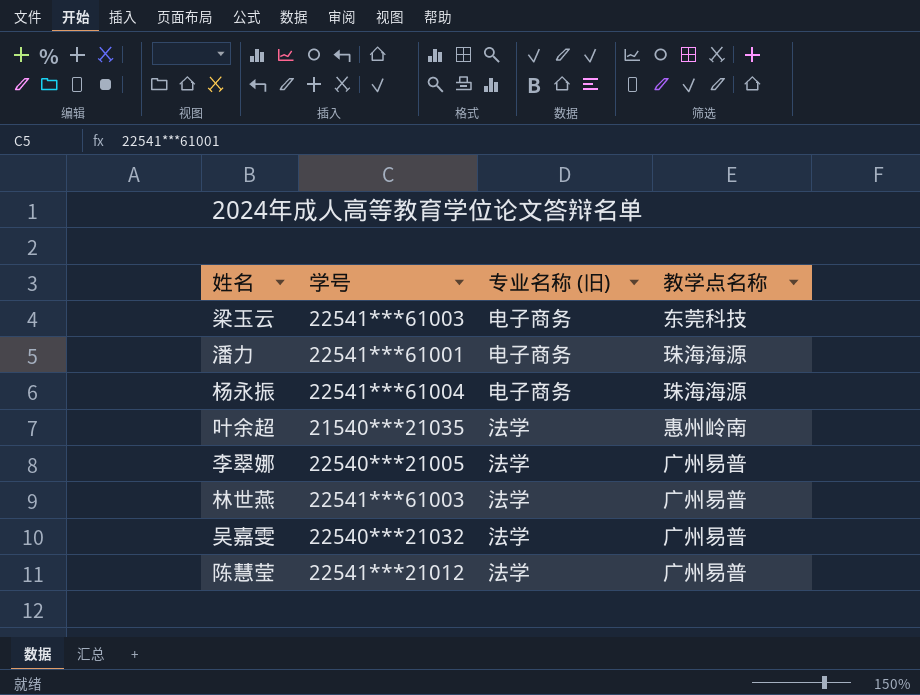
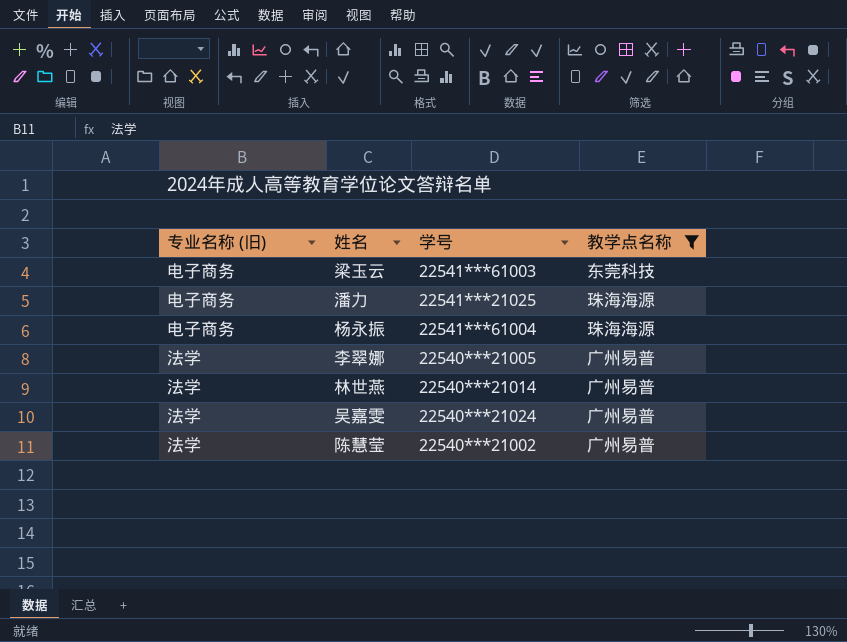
filter: none -> 教学点名称 != 惠州岭南
column 专业名称 (旧) | position: 3 -> 1
潘力 | 学号: 22541***61001 -> 22541***21025
林世燕 | 学号: 22541***61003 -> 22540***21014
吴嘉雯 | 学号: 22540***21032 -> 22540***21024
陈慧莹 | 学号: 22541***21012 -> 22540***21002

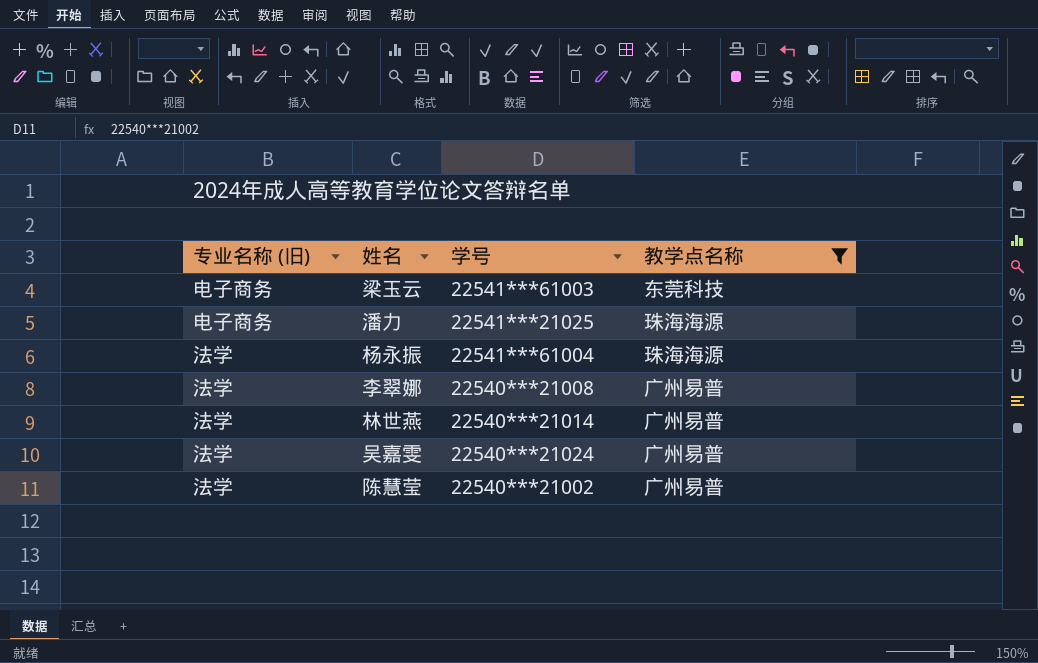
杨永振 | 专业名称 (旧): 电子商务 -> 法学
李翠娜 | 学号: 22540***21005 -> 22540***21008

